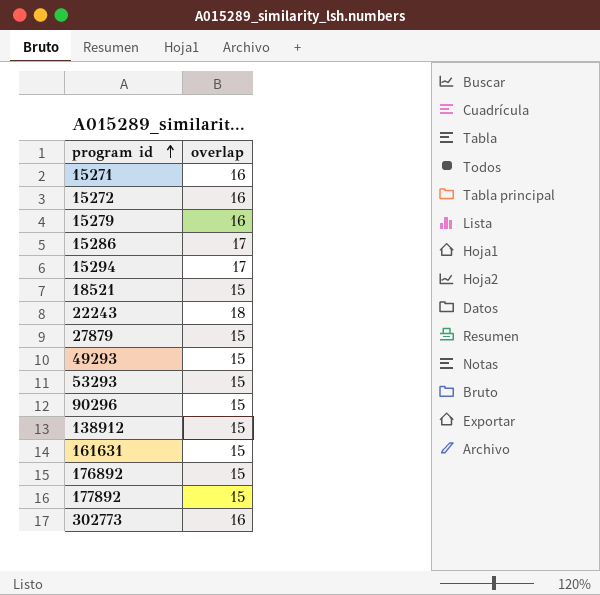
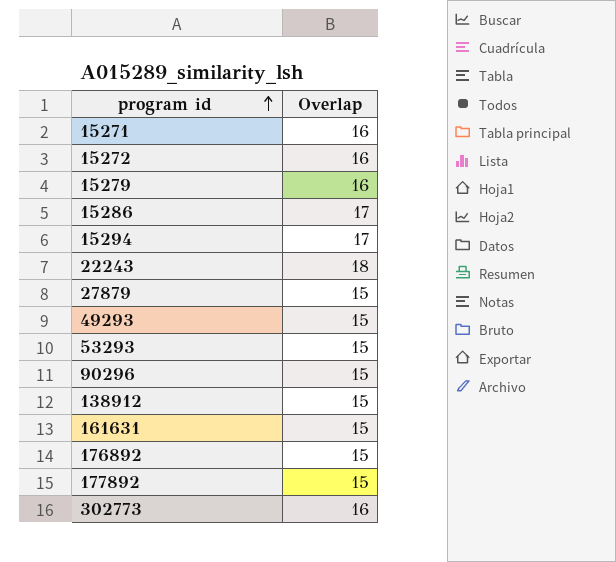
column name: overlap -> Overlap
row 18521: 15 -> none

